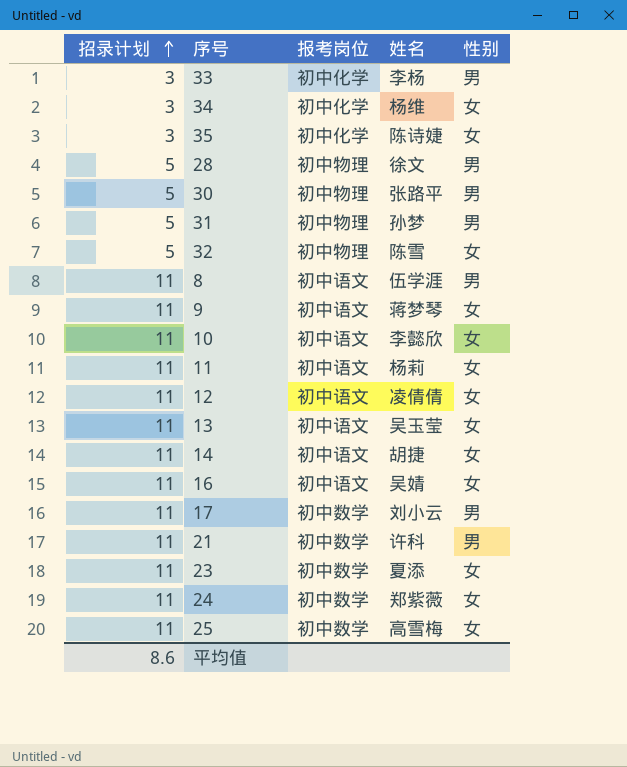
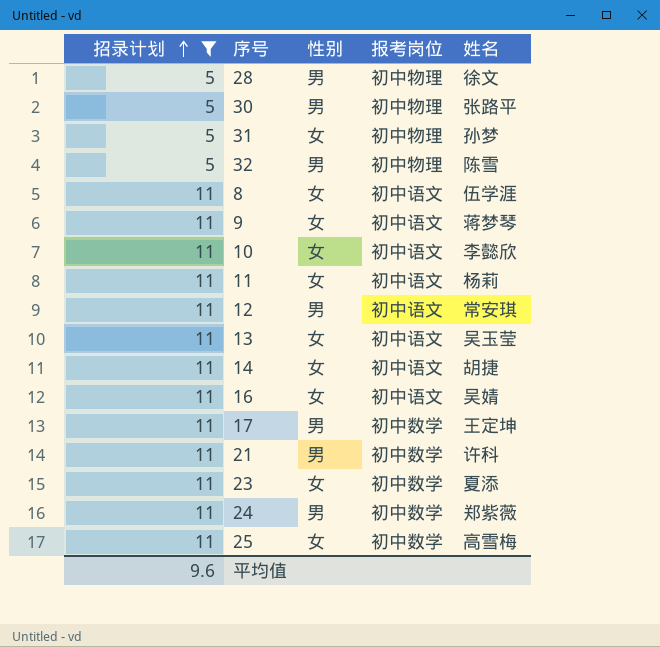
filter: none -> 招录计划 != 3
column 性别 | position: 5 -> 3
31 | 性别: 男 -> 女
32 | 性别: 女 -> 男
8 | 性别: 男 -> 女
12 | 性别: 女 -> 男
12 | 姓名: 凌倩倩 -> 常安琪
17 | 姓名: 刘小云 -> 王定坤
24 | 性别: 女 -> 男
平均值 | 招录计划: 8.6 -> 9.6

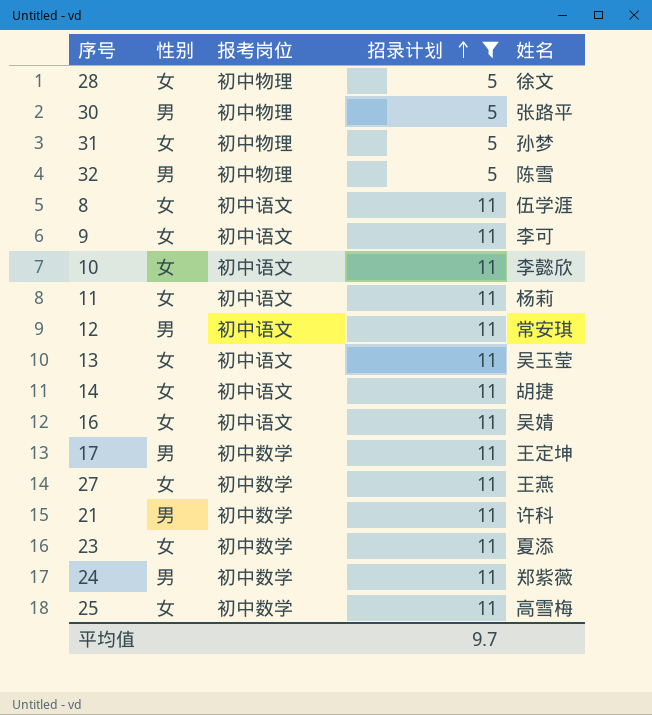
column 招录计划 | position: 1 -> 4
28 | 性别: 男 -> 女
9 | 姓名: 蒋梦琴 -> 李可
row 27: none -> 女 | 初中数学 | 11 | 王燕
平均值 | 招录计划: 9.6 -> 9.7

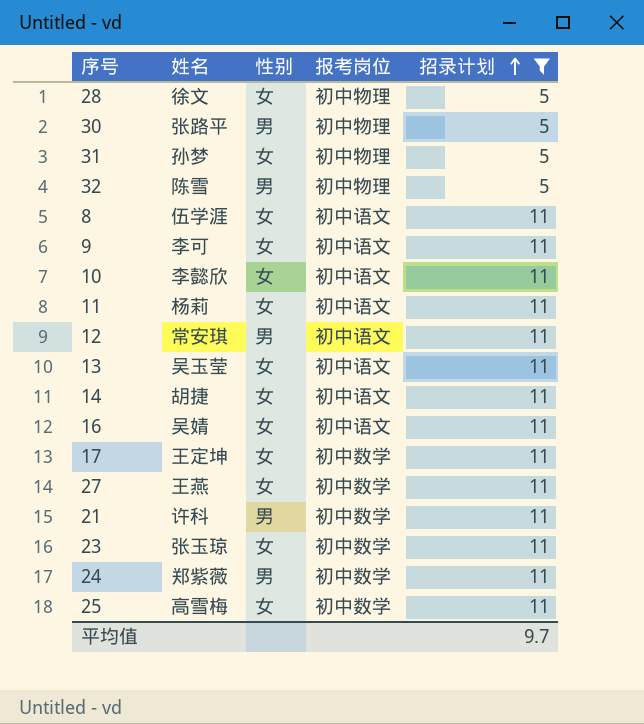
column 姓名 | position: 5 -> 2
17 | 性别: 男 -> 女
23 | 姓名: 夏添 -> 张玉琼

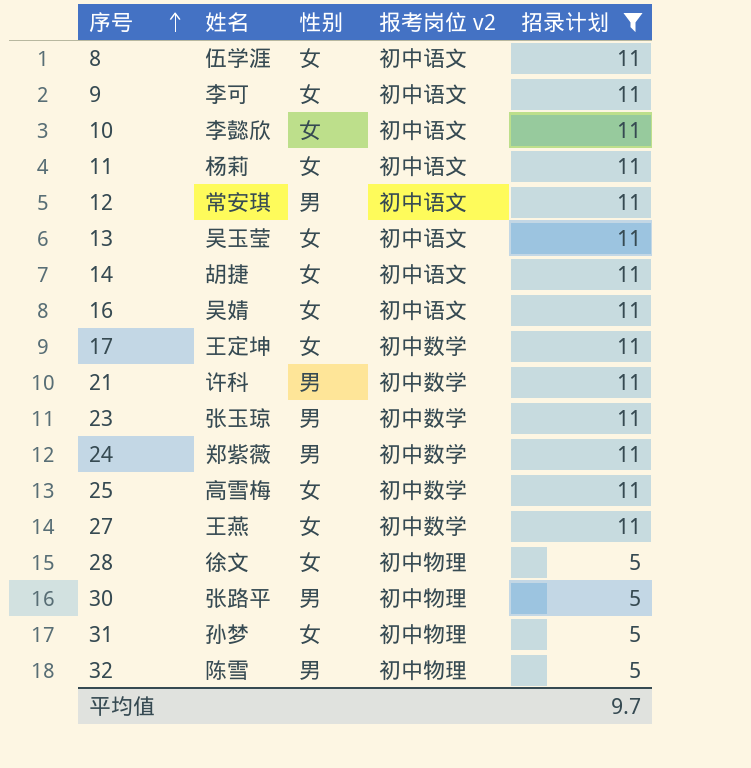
row order: 招录计划 ascending -> 序号 ascending
column name: 报考岗位 -> 报考岗位 v2
23 | 性别: 女 -> 男

